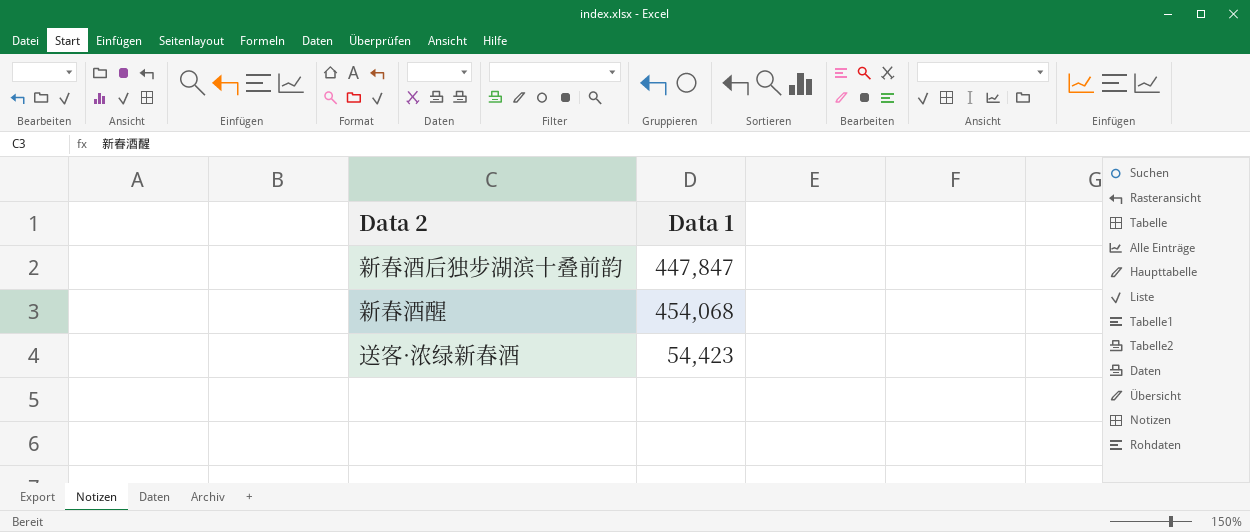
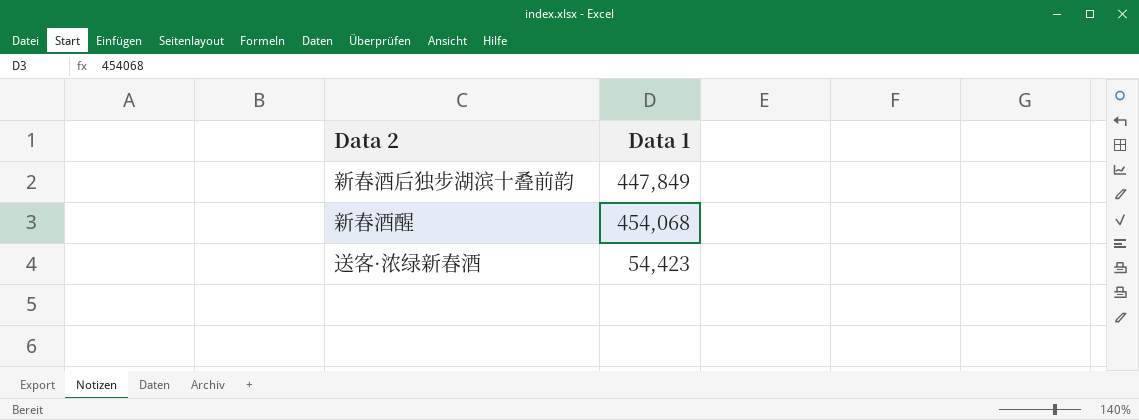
新春酒后独步湖滨十叠前韵 | Data 1: 447,847 -> 447,849

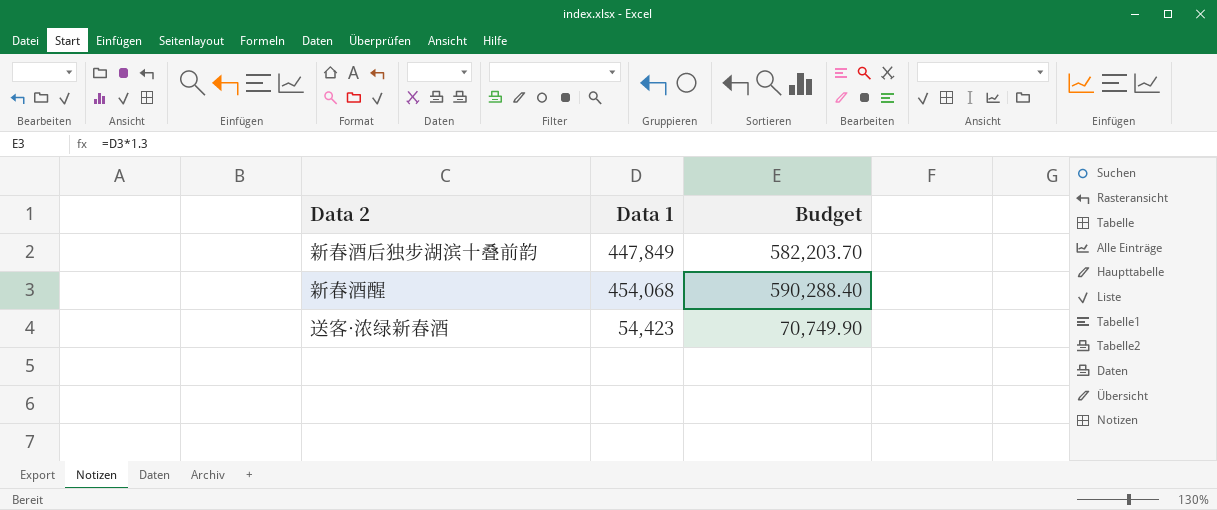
column Budget | formula: none -> [Data 1] * 1.3

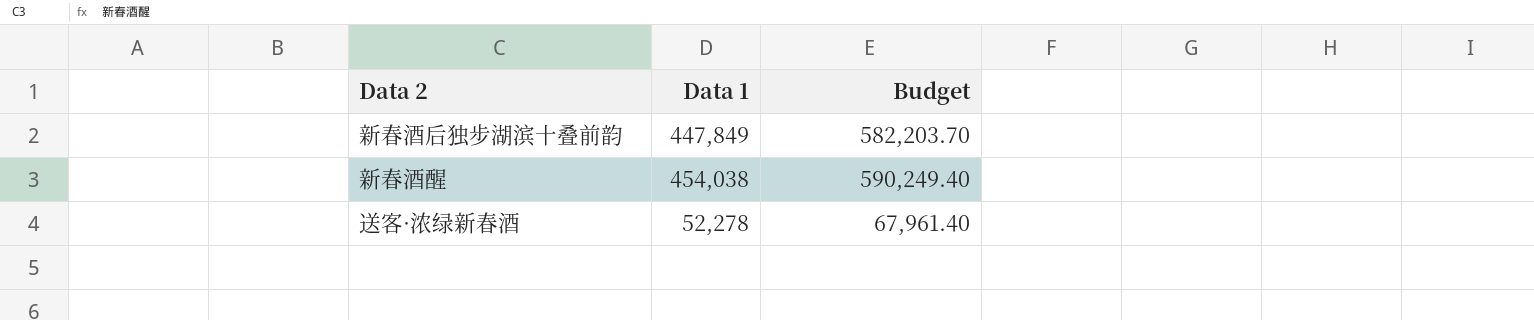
新春酒醒 | Data 1: 454,068 -> 454,038
新春酒醒 | Budget: 590,288.40 -> 590,249.40
送客·浓绿新春酒 | Data 1: 54,423 -> 52,278
送客·浓绿新春酒 | Budget: 70,749.90 -> 67,961.40

